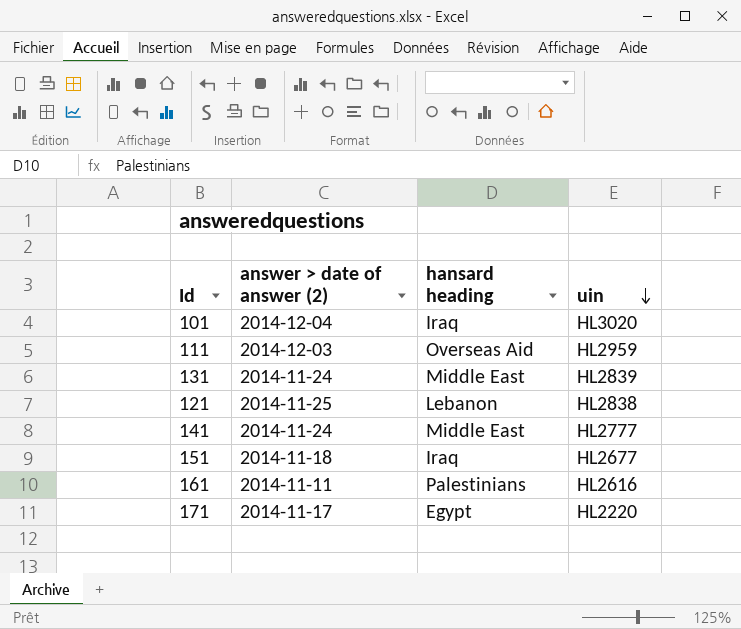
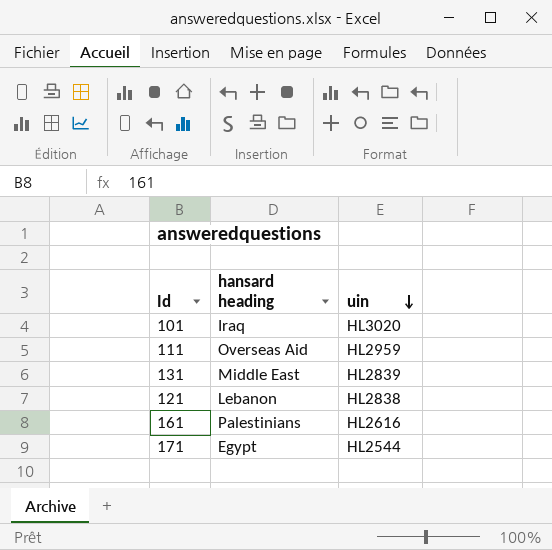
column answer > date of answer (2) | position: 2 -> none
row 141: 2014-11-24 | Middle East | HL2777 -> none
row 151: 2014-11-18 | Iraq | HL2677 -> none
171 | uin: HL2220 -> HL2544

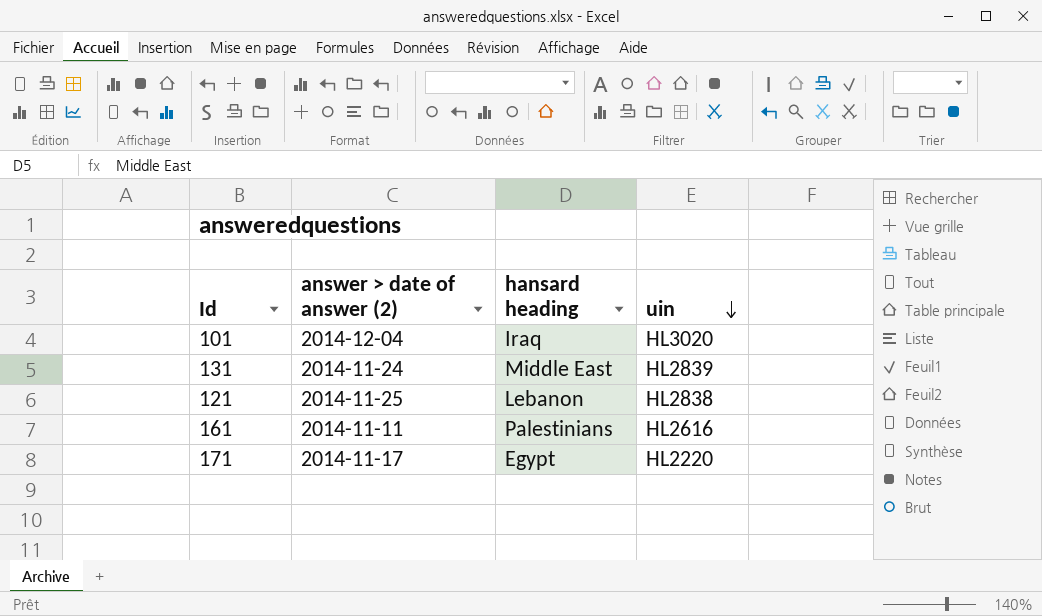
column answer > date of answer (2) | position: none -> 2
row 111: Overseas Aid | HL2959 -> none
171 | uin: HL2544 -> HL2220

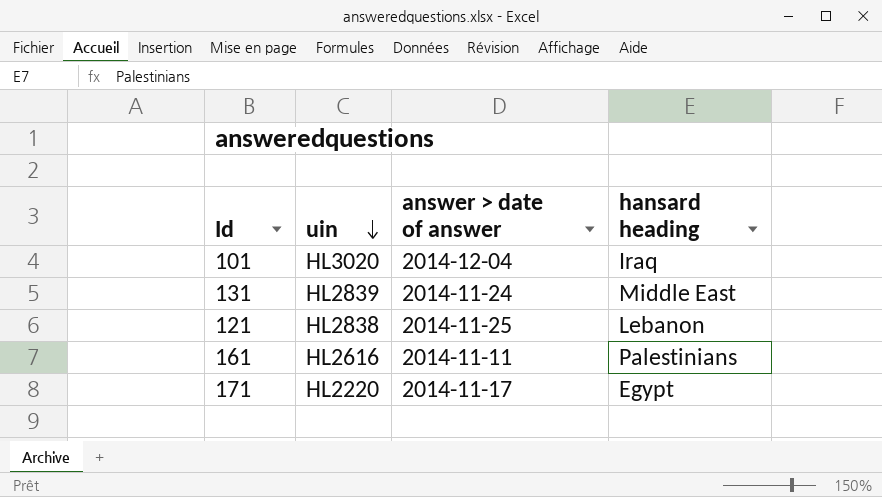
column uin | position: 4 -> 2
column name: answer > date of answer (2) -> answer > date of answer

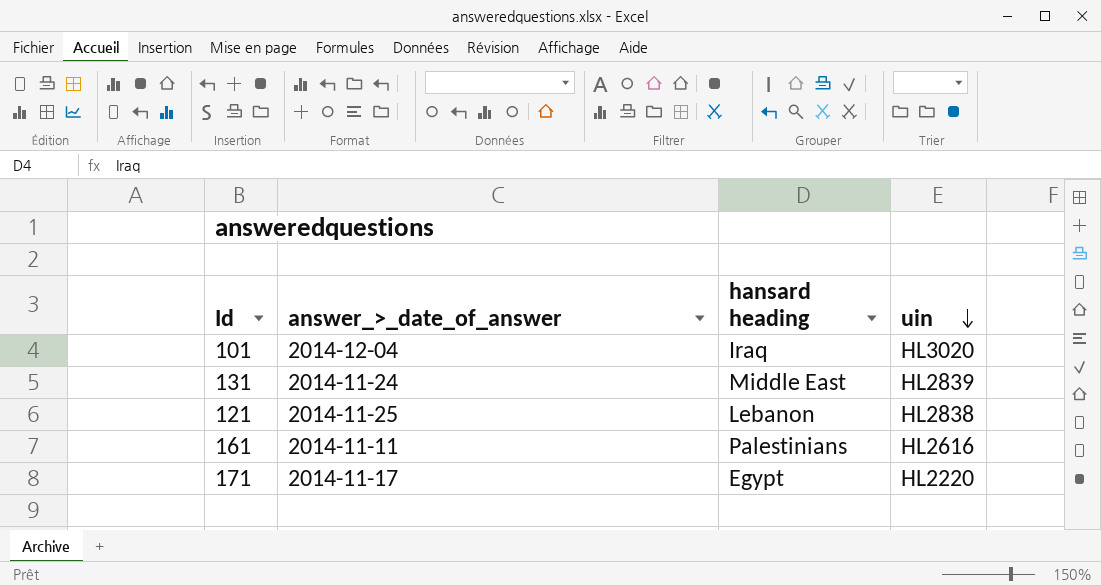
column name: answer > date of answer -> answer_>_date_of_answer
column uin | position: 2 -> 4

